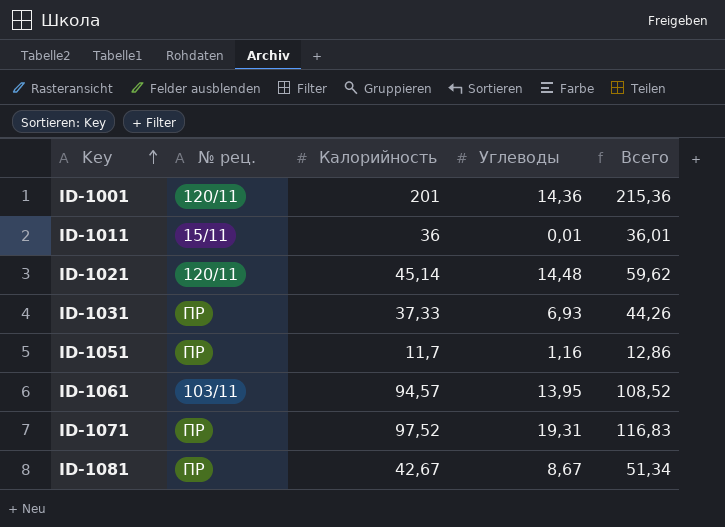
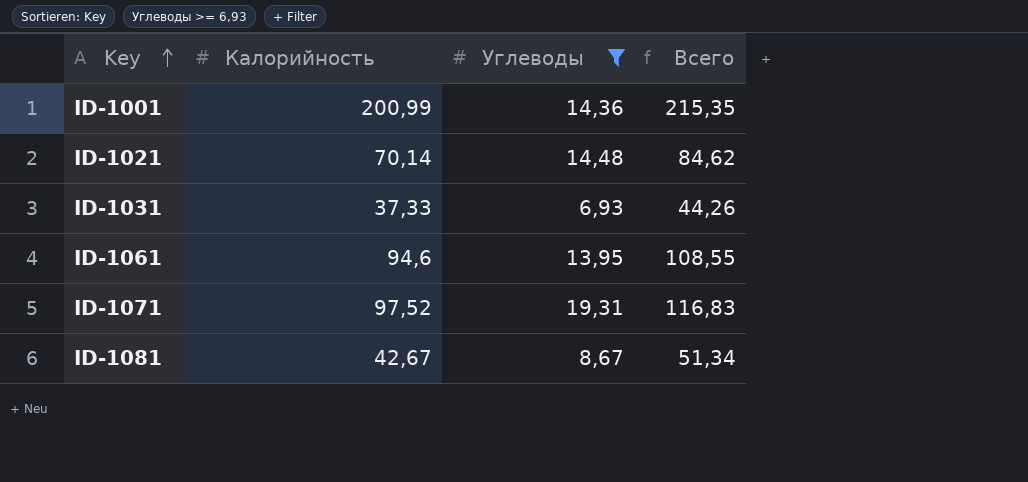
filter: none -> Углеводы >= 6,93
column № рец. | position: 2 -> none
ID-1001 | Калорийность: 201 -> 200,99
ID-1001 | Всего: 215,36 -> 215,35
ID-1021 | Калорийность: 45,14 -> 70,14
ID-1021 | Всего: 59,62 -> 84,62
ID-1061 | Калорийность: 94,57 -> 94,6
ID-1061 | Всего: 108,52 -> 108,55

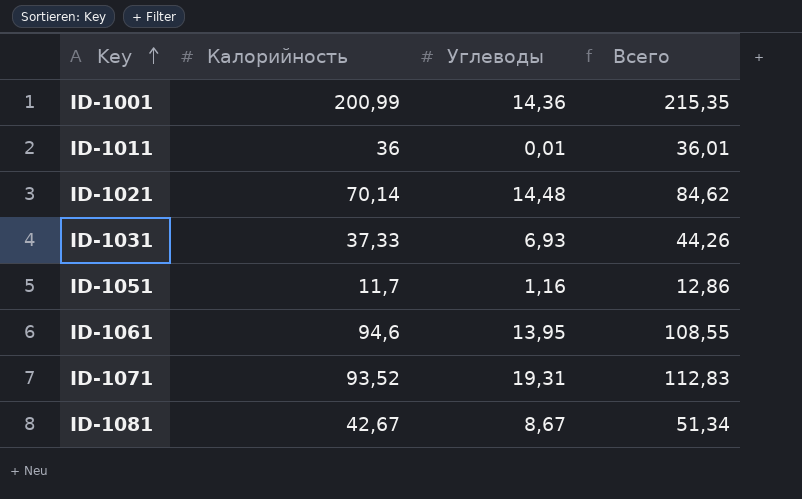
filter: Углеводы >= 6,93 -> none
ID-1071 | Калорийность: 97,52 -> 93,52
ID-1071 | Всего: 116,83 -> 112,83

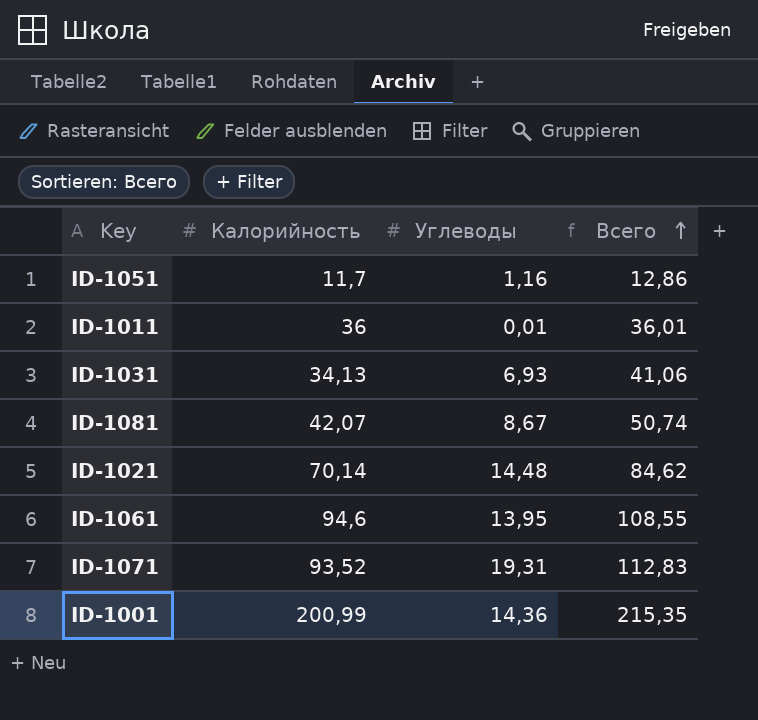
row order: Key ascending -> Всего ascending
ID-1031 | Калорийность: 37,33 -> 34,13
ID-1031 | Всего: 44,26 -> 41,06
ID-1081 | Калорийность: 42,67 -> 42,07
ID-1081 | Всего: 51,34 -> 50,74

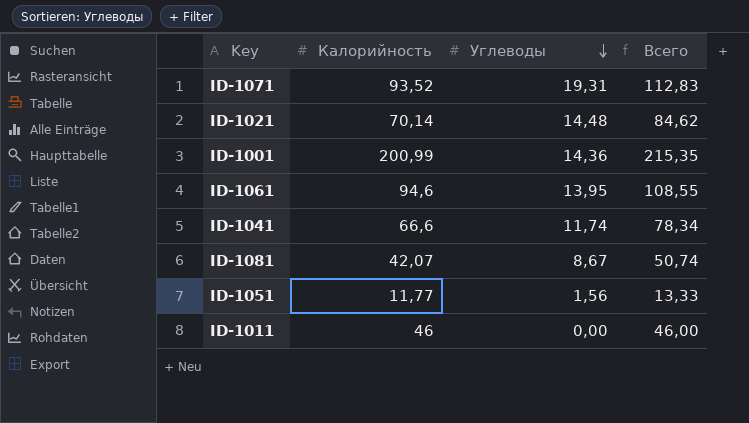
row order: Всего ascending -> Углеводы descending
row ID-1031: 34,13 | 6,93 | 41,06 -> none
row ID-1041: none -> 66,6 | 11,74 | 78,34
ID-1051 | Калорийность: 11,7 -> 11,77
ID-1051 | Углеводы: 1,16 -> 1,56
ID-1051 | Всего: 12,86 -> 13,33
ID-1011 | Калорийность: 36 -> 46
ID-1011 | Углеводы: 0,01 -> 0,00
ID-1011 | Всего: 36,01 -> 46,00

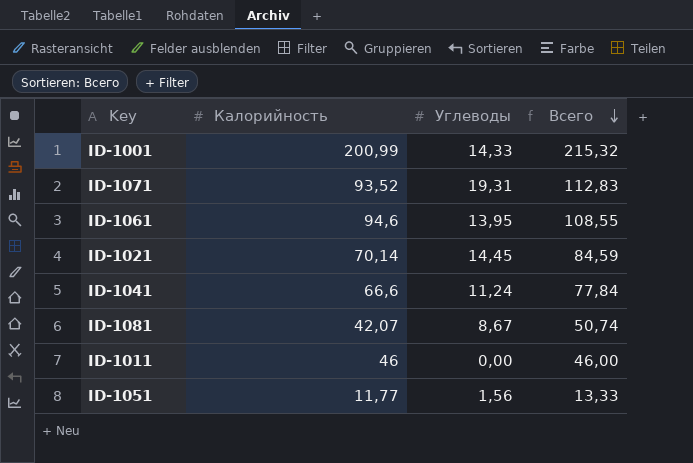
row order: Углеводы descending -> Всего descending
ID-1001 | Углеводы: 14,36 -> 14,33
ID-1001 | Всего: 215,35 -> 215,32
ID-1021 | Углеводы: 14,48 -> 14,45
ID-1021 | Всего: 84,62 -> 84,59
ID-1041 | Углеводы: 11,74 -> 11,24
ID-1041 | Всего: 78,34 -> 77,84

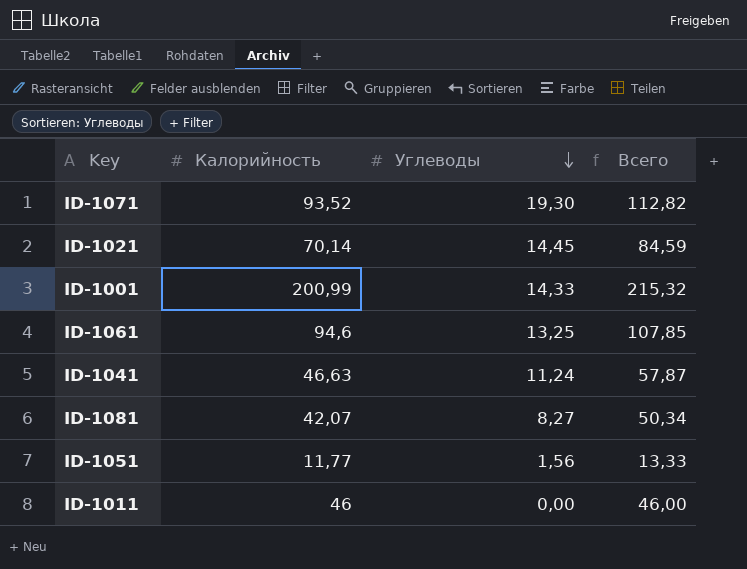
row order: Всего descending -> Углеводы descending
ID-1071 | Углеводы: 19,31 -> 19,30
ID-1071 | Всего: 112,83 -> 112,82
ID-1061 | Углеводы: 13,95 -> 13,25
ID-1061 | Всего: 108,55 -> 107,85
ID-1041 | Калорийность: 66,6 -> 46,63
ID-1041 | Всего: 77,84 -> 57,87
ID-1081 | Углеводы: 8,67 -> 8,27
ID-1081 | Всего: 50,74 -> 50,34

